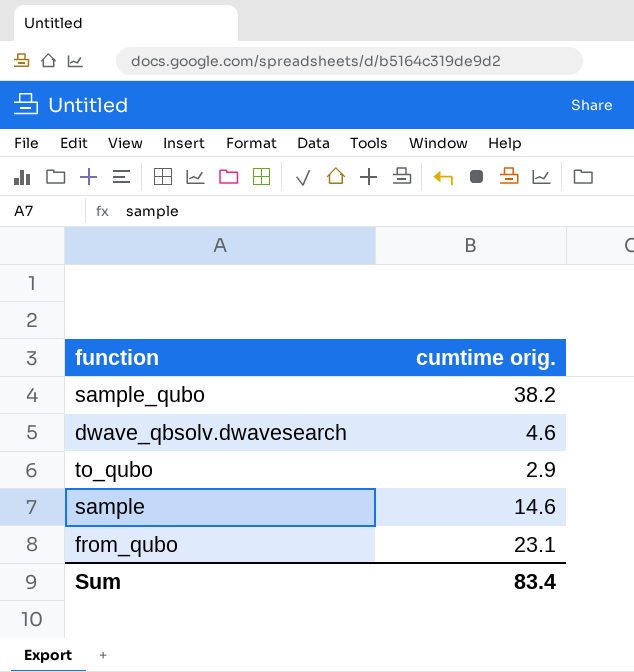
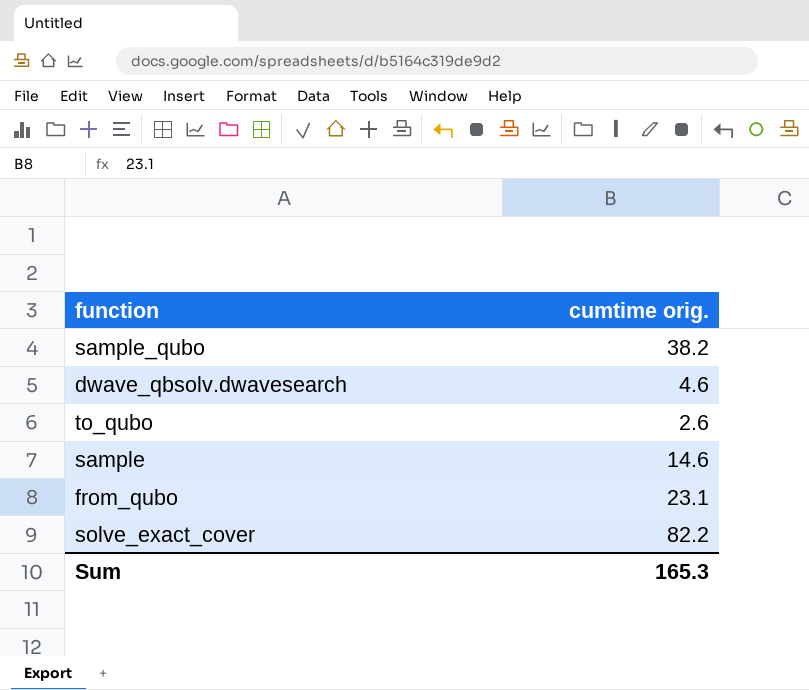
to_qubo | cumtime orig.: 2.9 -> 2.6
row solve_exact_cover: none -> 82.2
Sum | cumtime orig.: 83.4 -> 165.3

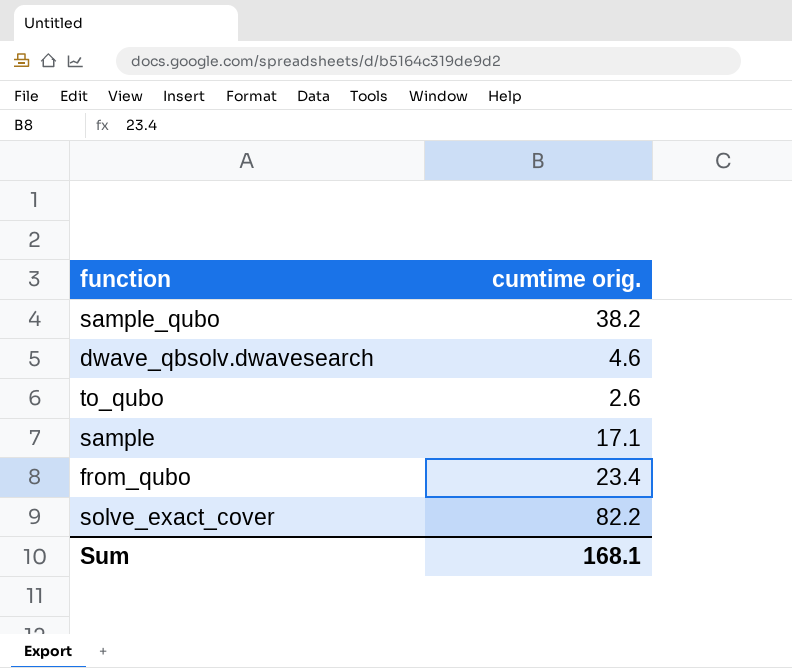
sample | cumtime orig.: 14.6 -> 17.1
from_qubo | cumtime orig.: 23.1 -> 23.4
Sum | cumtime orig.: 165.3 -> 168.1

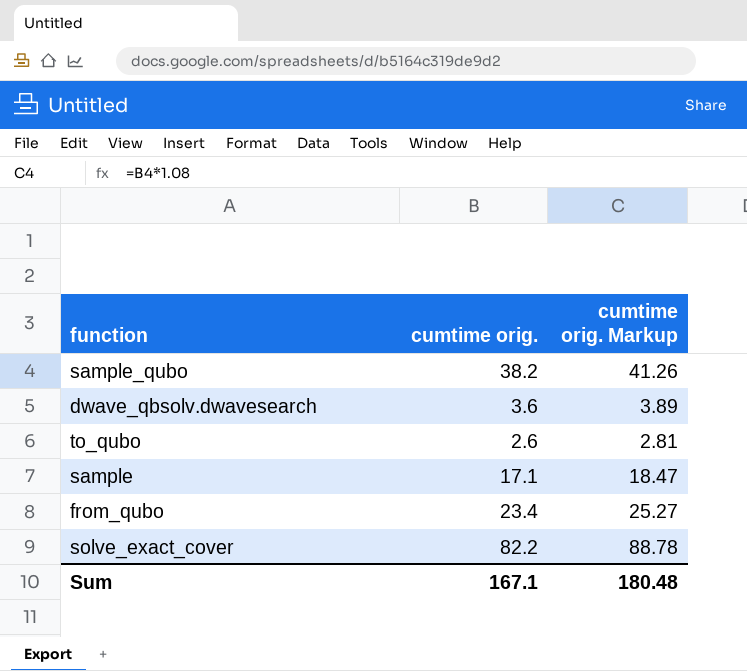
column cumtime orig. Markup | formula: none -> [cumtime orig.] * 1.08
dwave_qbsolv.dwavesearch | cumtime orig.: 4.6 -> 3.6
Sum | cumtime orig.: 168.1 -> 167.1

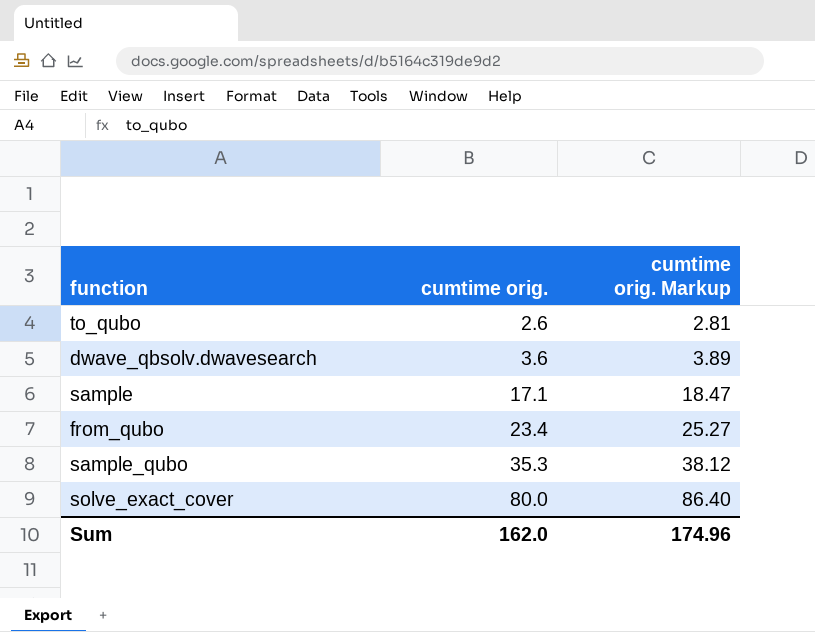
row order: none -> cumtime orig. ascending
sample_qubo | cumtime orig.: 38.2 -> 35.3
sample_qubo | cumtime orig. Markup: 41.26 -> 38.12
solve_exact_cover | cumtime orig.: 82.2 -> 80.0
solve_exact_cover | cumtime orig. Markup: 88.78 -> 86.40
Sum | cumtime orig.: 167.1 -> 162.0
Sum | cumtime orig. Markup: 180.48 -> 174.96

